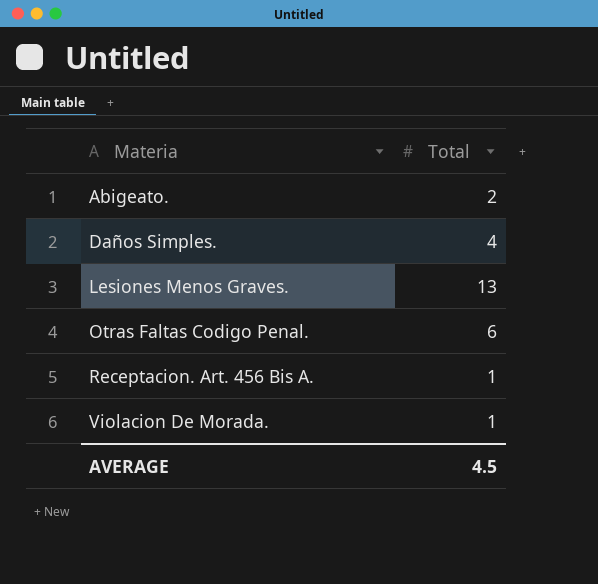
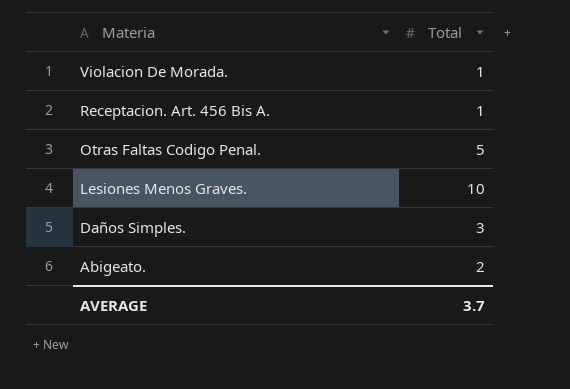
row order: Materia ascending -> Materia descending
Otras Faltas Codigo Penal. | Total: 6 -> 5
Lesiones Menos Graves. | Total: 13 -> 10
Daños Simples. | Total: 4 -> 3
AVERAGE | Total: 4.5 -> 3.7

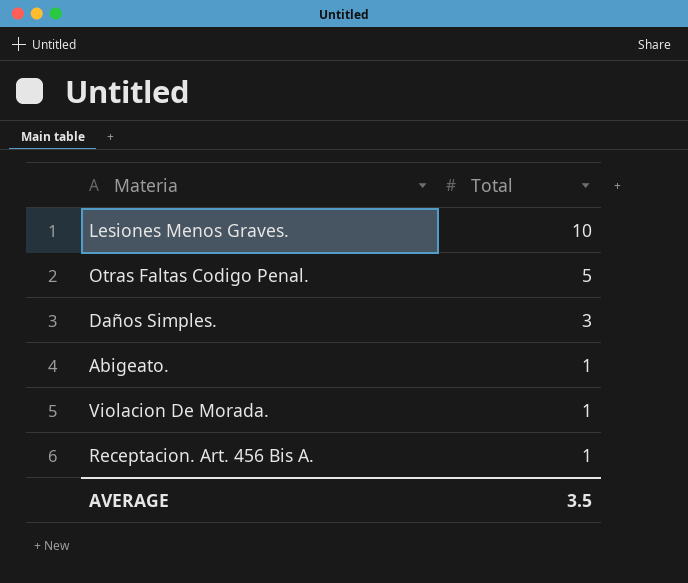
row order: Materia descending -> Total descending
Abigeato. | Total: 2 -> 1
AVERAGE | Total: 3.7 -> 3.5

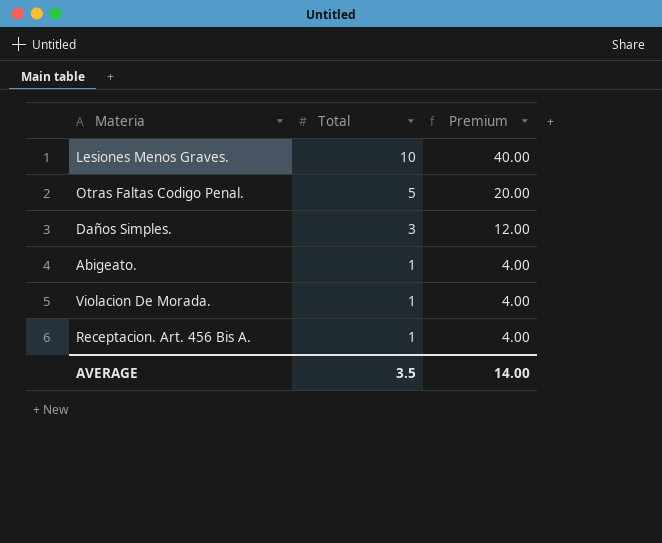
column Premium | formula: none -> [Total] * 4

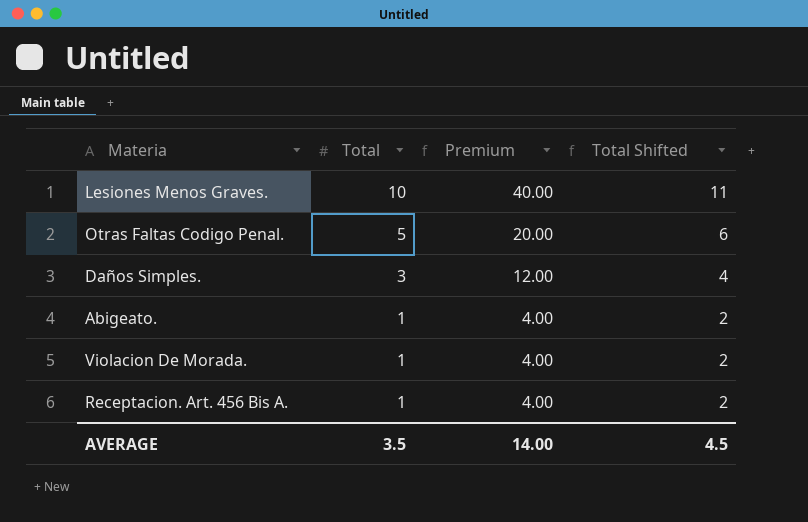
column Total Shifted | formula: none -> [Total] + 1

